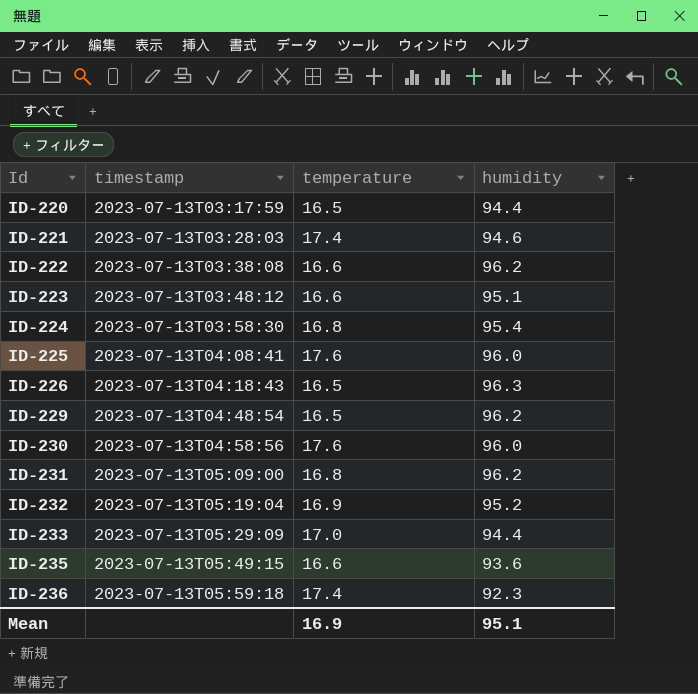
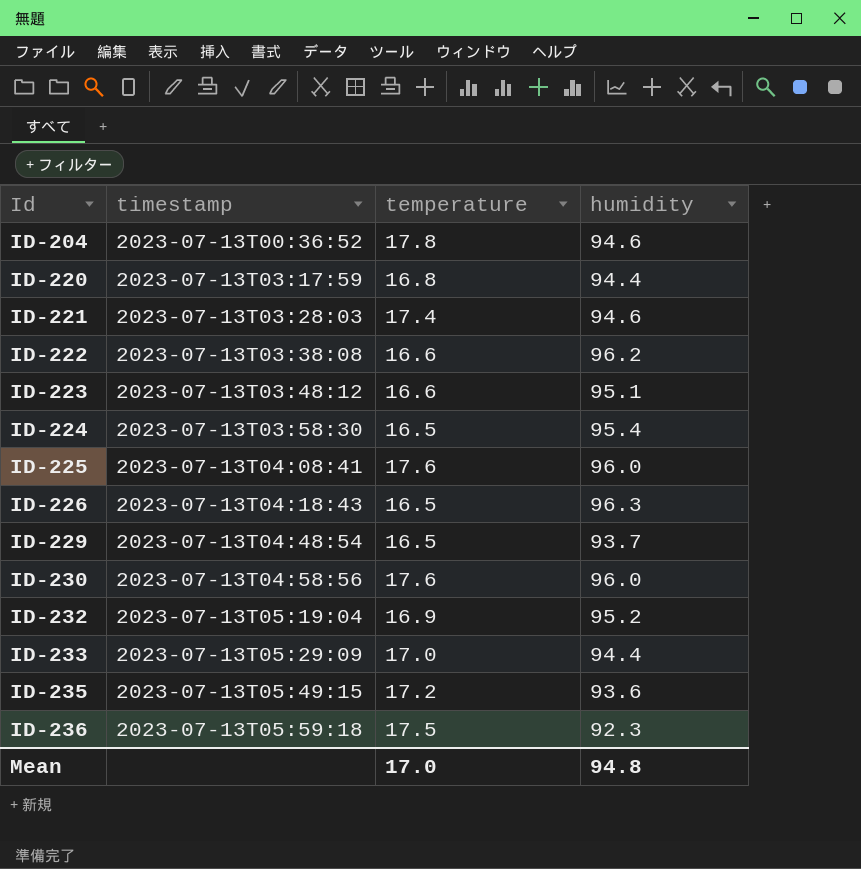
row ID-231: 2023-07-13T05:09:00 | 16.8 | 96.2 -> none
row ID-204: none -> 2023-07-13T00:36:52 | 17.8 | 94.6
ID-220 | temperature: 16.5 -> 16.8
ID-224 | temperature: 16.8 -> 16.5
ID-229 | humidity: 96.2 -> 93.7
ID-235 | temperature: 16.6 -> 17.2
ID-236 | temperature: 17.4 -> 17.5
Mean | temperature: 16.9 -> 17.0
Mean | humidity: 95.1 -> 94.8

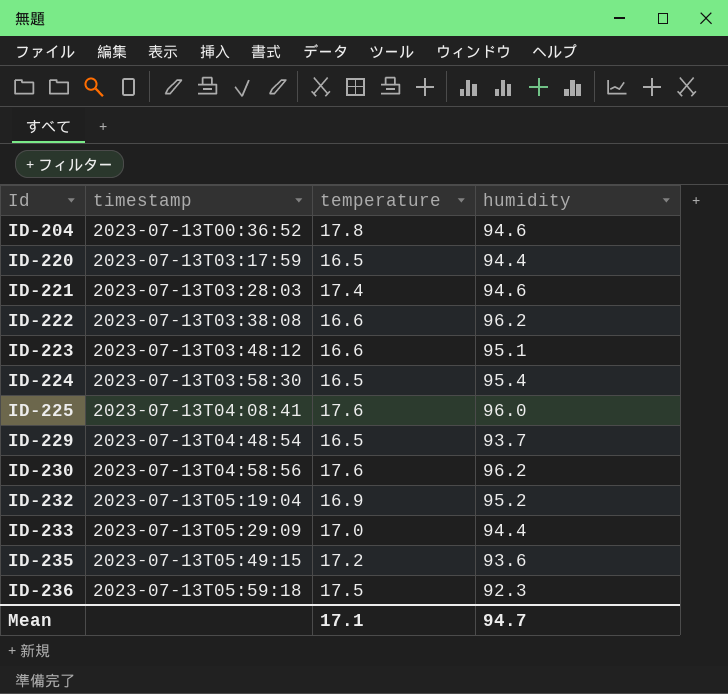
row ID-226: 2023-07-13T04:18:43 | 16.5 | 96.3 -> none
ID-220 | temperature: 16.8 -> 16.5
ID-230 | humidity: 96.0 -> 96.2
Mean | temperature: 17.0 -> 17.1
Mean | humidity: 94.8 -> 94.7

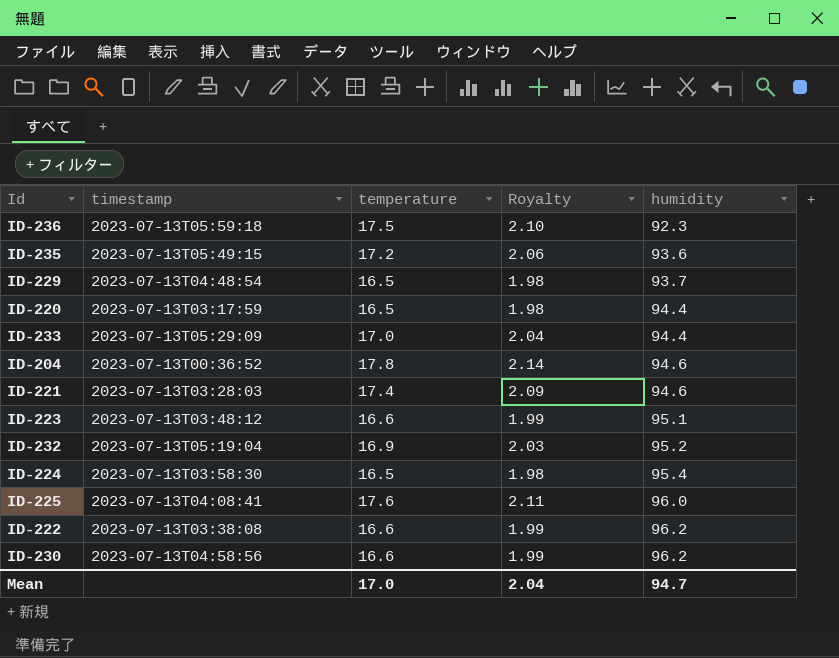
row order: Id ascending -> humidity ascending
column Royalty | formula: none -> [temperature] * 0.12
ID-230 | temperature: 17.6 -> 16.6
Mean | temperature: 17.1 -> 17.0

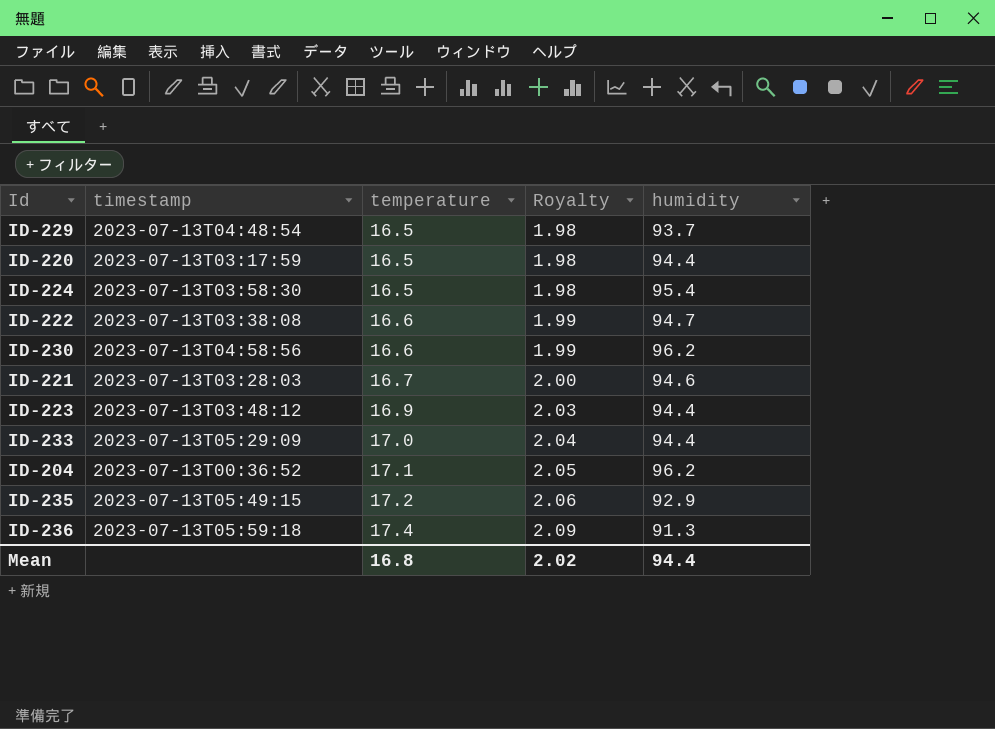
row order: humidity ascending -> temperature ascending
row ID-232: 2023-07-13T05:19:04 | 16.9 | 2.03 | 95.2 -> none
row ID-225: 2023-07-13T04:08:41 | 17.6 | 2.11 | 96.0 -> none
ID-222 | humidity: 96.2 -> 94.7
ID-221 | temperature: 17.4 -> 16.7
ID-221 | Royalty: 2.09 -> 2.00
ID-223 | temperature: 16.6 -> 16.9
ID-223 | Royalty: 1.99 -> 2.03
ID-223 | humidity: 95.1 -> 94.4
ID-204 | temperature: 17.8 -> 17.1
ID-204 | Royalty: 2.14 -> 2.05
ID-204 | humidity: 94.6 -> 96.2
ID-235 | humidity: 93.6 -> 92.9
ID-236 | temperature: 17.5 -> 17.4
ID-236 | Royalty: 2.10 -> 2.09
ID-236 | humidity: 92.3 -> 91.3
Mean | temperature: 17.0 -> 16.8
Mean | Royalty: 2.04 -> 2.02
Mean | humidity: 94.7 -> 94.4

